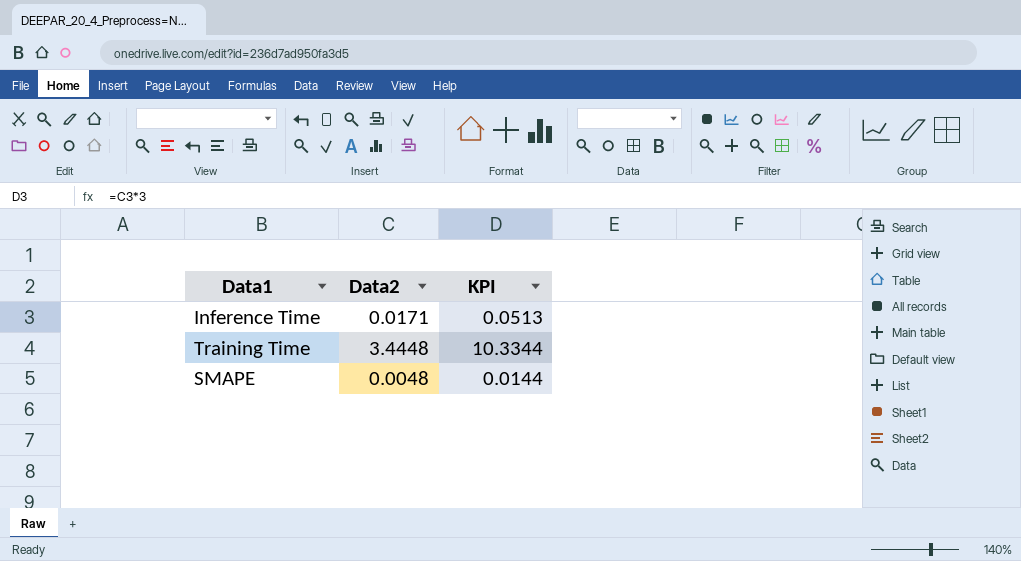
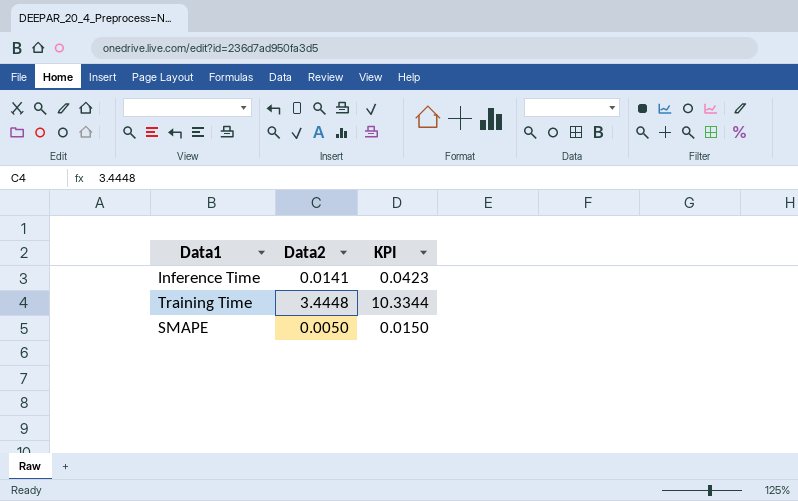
Inference Time | Data2: 0.0171 -> 0.0141
Inference Time | KPI: 0.0513 -> 0.0423
SMAPE | Data2: 0.0048 -> 0.0050
SMAPE | KPI: 0.0144 -> 0.0150

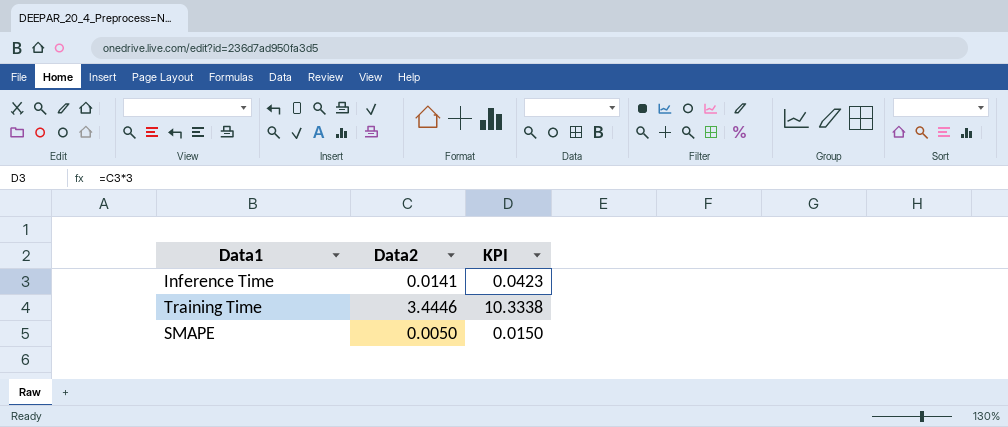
Training Time | Data2: 3.4448 -> 3.4446
Training Time | KPI: 10.3344 -> 10.3338

